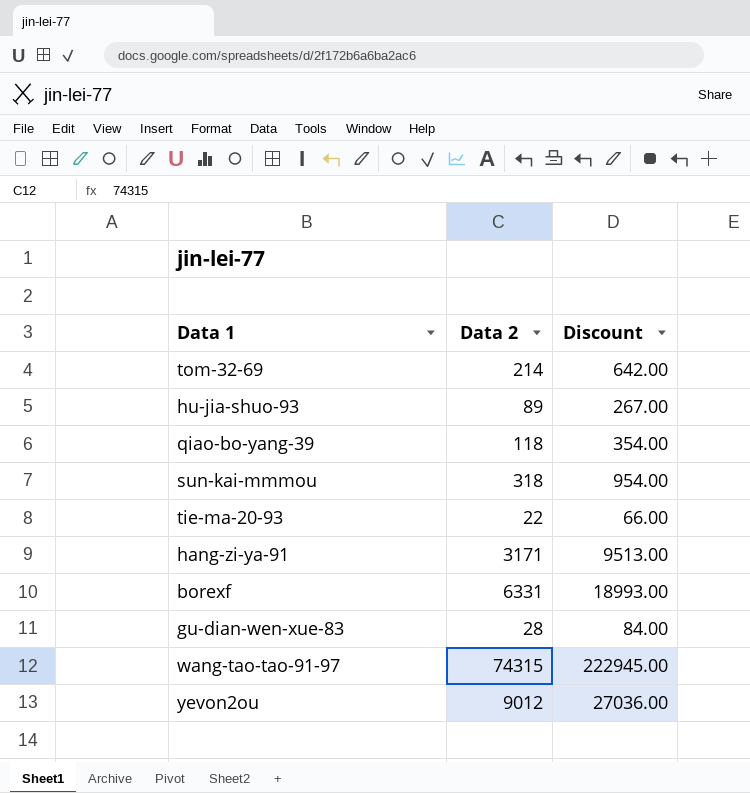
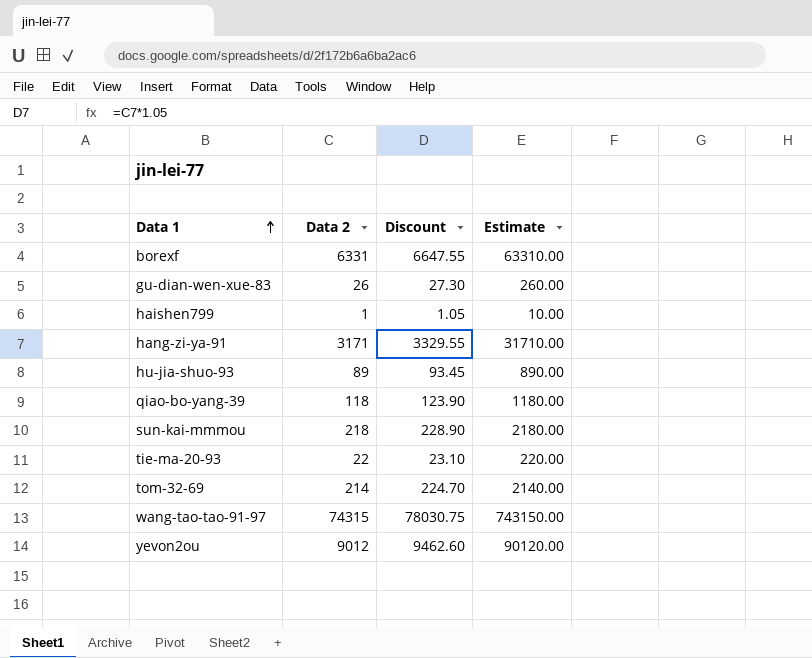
row order: none -> Data 1 ascending
column Discount | formula: [Data 2] * 3 -> [Data 2] * 1.05
column Estimate | formula: none -> [Data 2] * 10
gu-dian-wen-xue-83 | Data 2: 28 -> 26
row haishen799: none -> 1 | 1.05 | 10.00
sun-kai-mmmou | Data 2: 318 -> 218

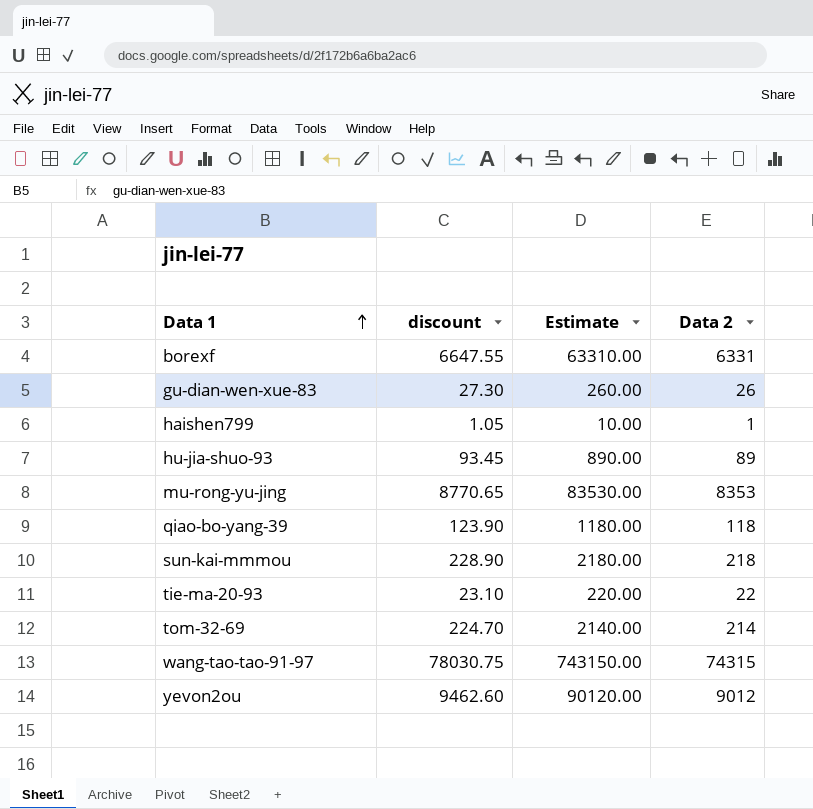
column name: Discount -> discount
column Data 2 | position: 2 -> 4
row hang-zi-ya-91: 3171 | 3329.55 | 31710.00 -> none
row mu-rong-yu-jing: none -> 8770.65 | 83530.00 | 8353

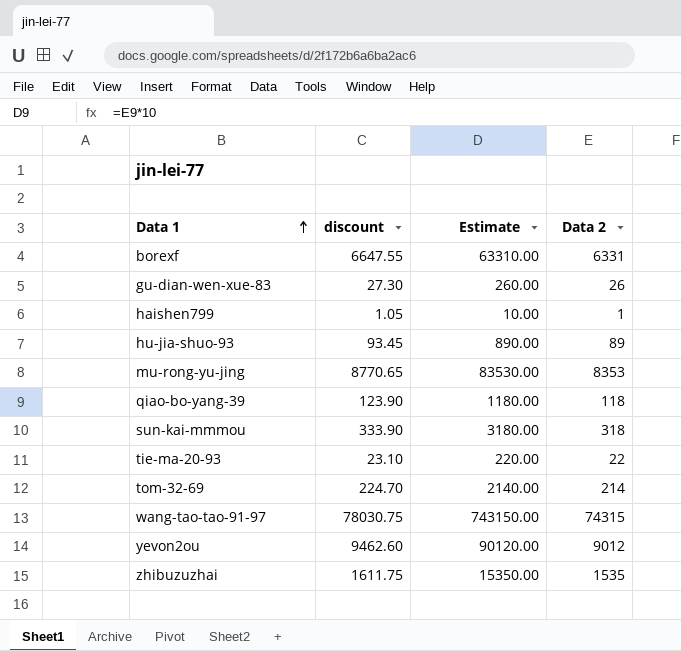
sun-kai-mmmou | discount: 228.90 -> 333.90
sun-kai-mmmou | Estimate: 2180.00 -> 3180.00
sun-kai-mmmou | Data 2: 218 -> 318
row zhibuzuzhai: none -> 1611.75 | 15350.00 | 1535

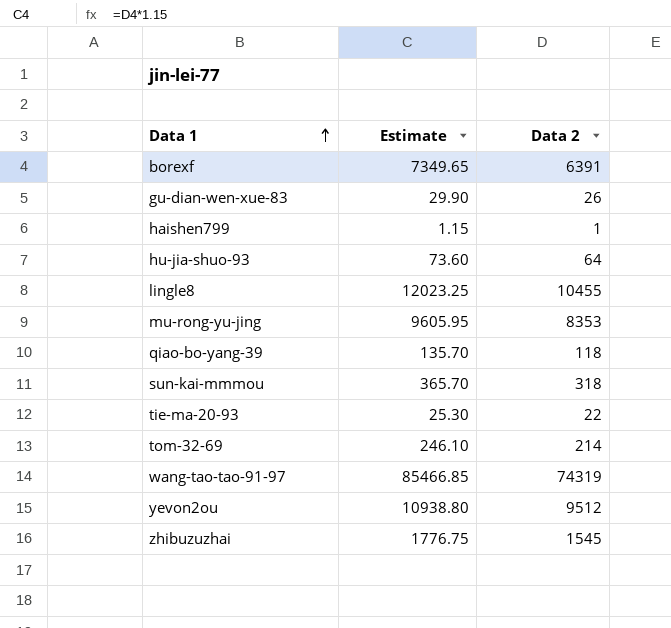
column discount | formula: [Data 2] * 1.05 -> none
column Estimate | formula: [Data 2] * 10 -> [Data 2] * 1.15
borexf | Data 2: 6331 -> 6391
hu-jia-shuo-93 | Data 2: 89 -> 64
row lingle8: none -> 12023.25 | 10455
wang-tao-tao-91-97 | Data 2: 74315 -> 74319
yevon2ou | Data 2: 9012 -> 9512
zhibuzuzhai | Data 2: 1535 -> 1545

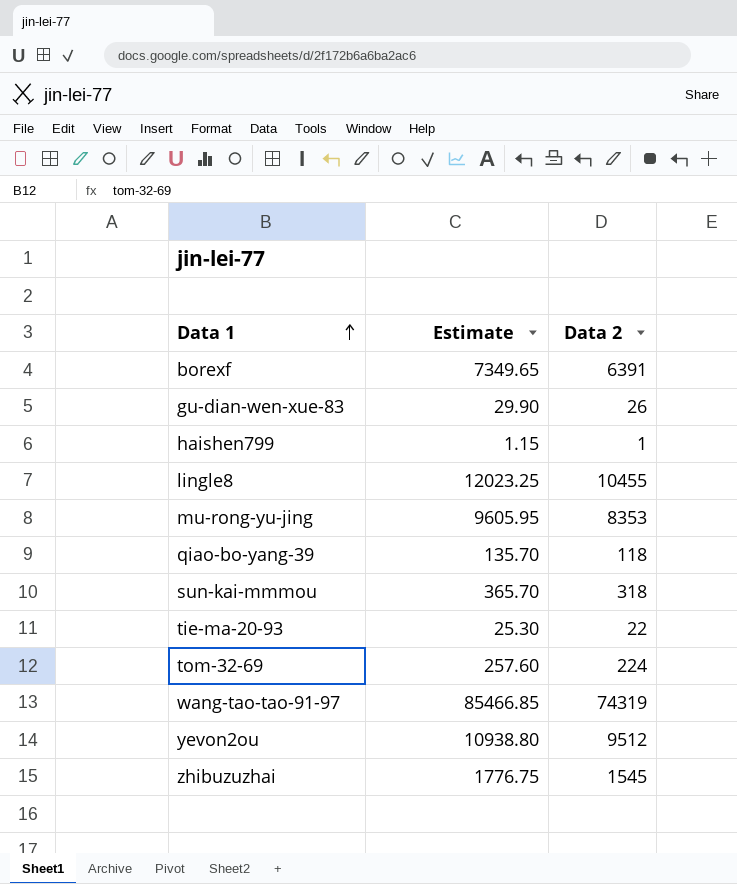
row hu-jia-shuo-93: 73.60 | 64 -> none
tom-32-69 | Estimate: 246.10 -> 257.60
tom-32-69 | Data 2: 214 -> 224

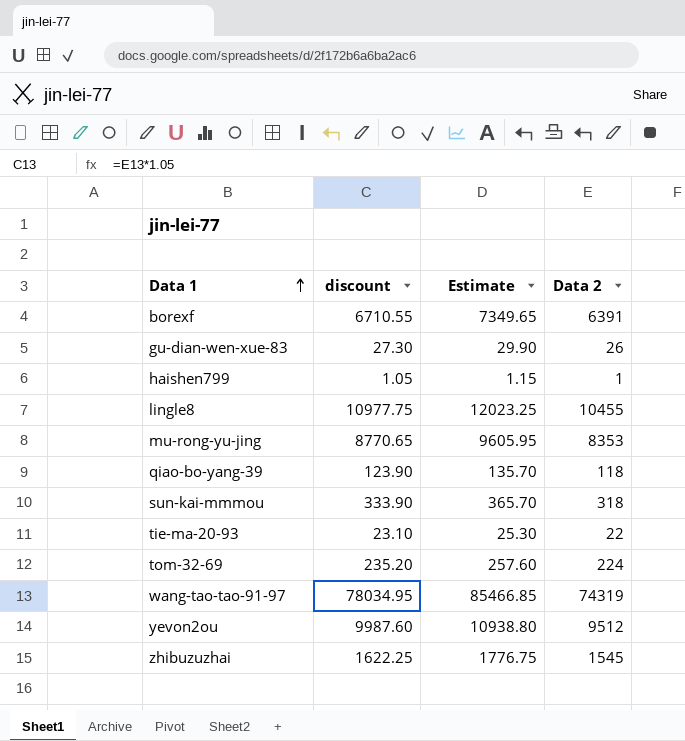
column discount | formula: none -> [Data 2] * 1.05

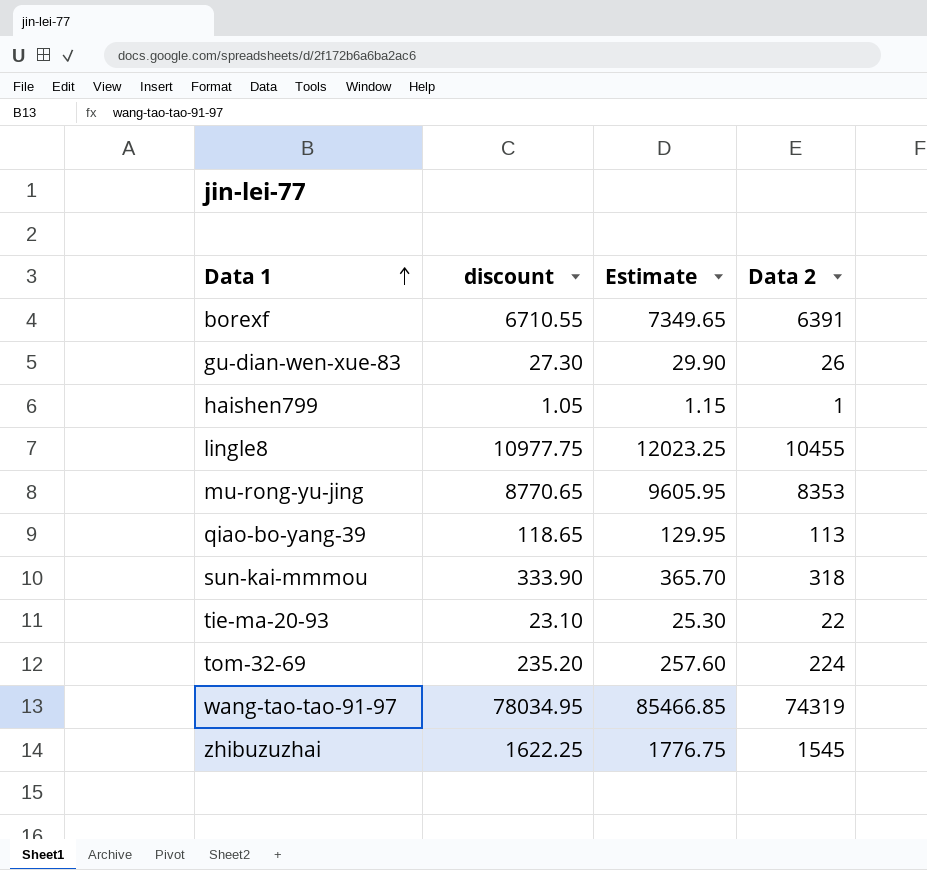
row yevon2ou: 9987.60 | 10938.80 | 9512 -> none
qiao-bo-yang-39 | discount: 123.90 -> 118.65
qiao-bo-yang-39 | Estimate: 135.70 -> 129.95
qiao-bo-yang-39 | Data 2: 118 -> 113

